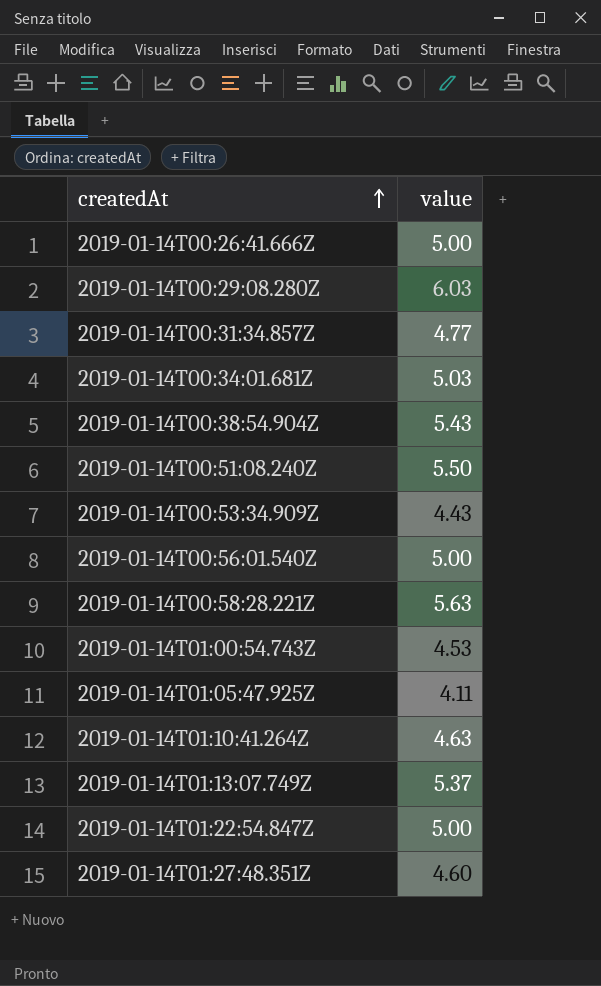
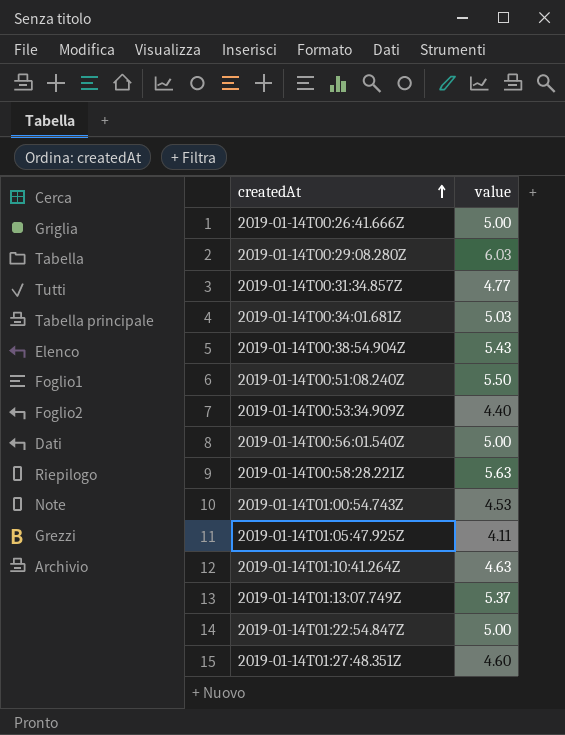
2019-01-14T00:53:34.909Z | value: 4.43 -> 4.40

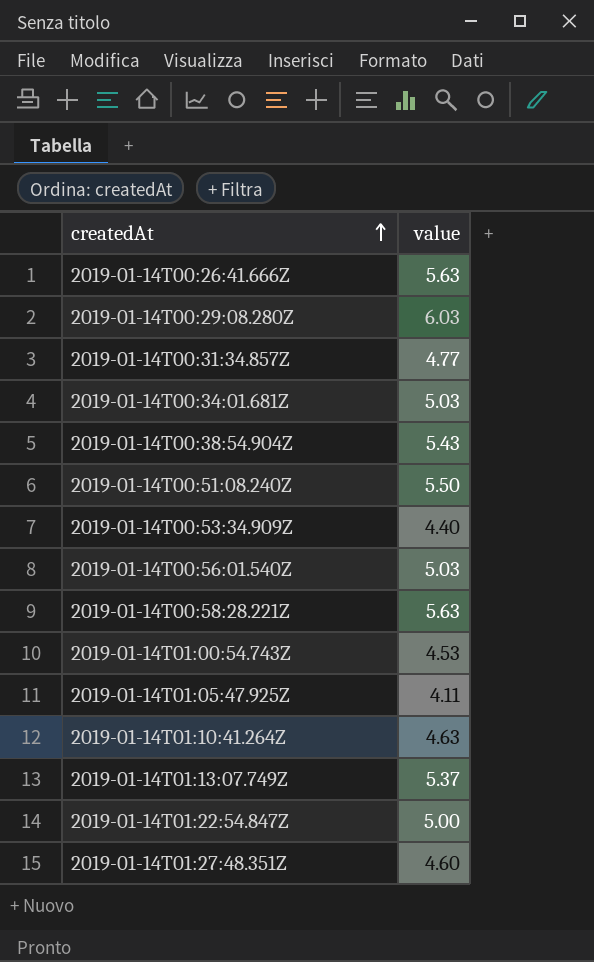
2019-01-14T00:26:41.666Z | value: 5.00 -> 5.63
2019-01-14T00:56:01.540Z | value: 5.00 -> 5.03

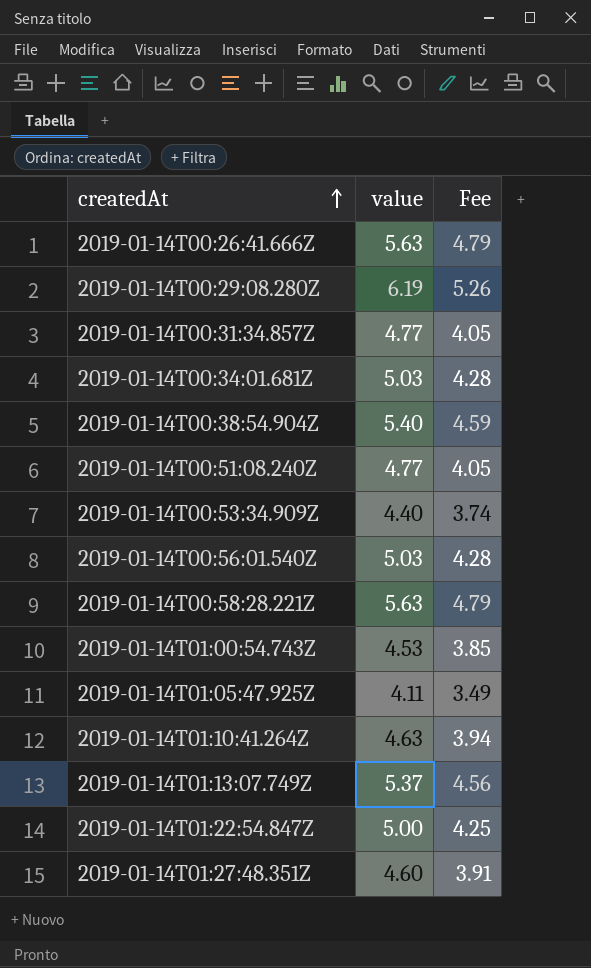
column Fee | formula: none -> [value] * 0.85
2019-01-14T00:29:08.280Z | value: 6.03 -> 6.19
2019-01-14T00:38:54.904Z | value: 5.43 -> 5.40
2019-01-14T00:51:08.240Z | value: 5.50 -> 4.77

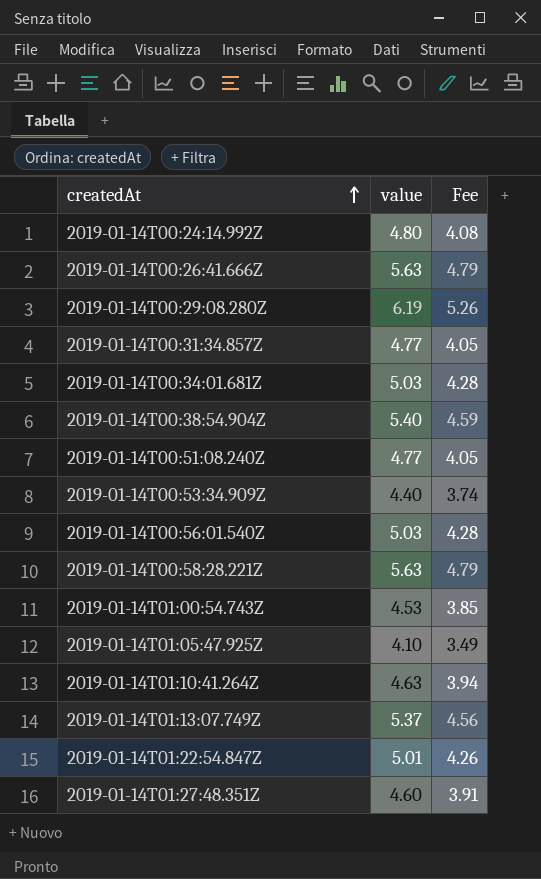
row 2019-01-14T00:24:14.992Z: none -> 4.80 | 4.08
2019-01-14T01:05:47.925Z | value: 4.11 -> 4.10
2019-01-14T01:22:54.847Z | value: 5.00 -> 5.01
2019-01-14T01:22:54.847Z | Fee: 4.25 -> 4.26

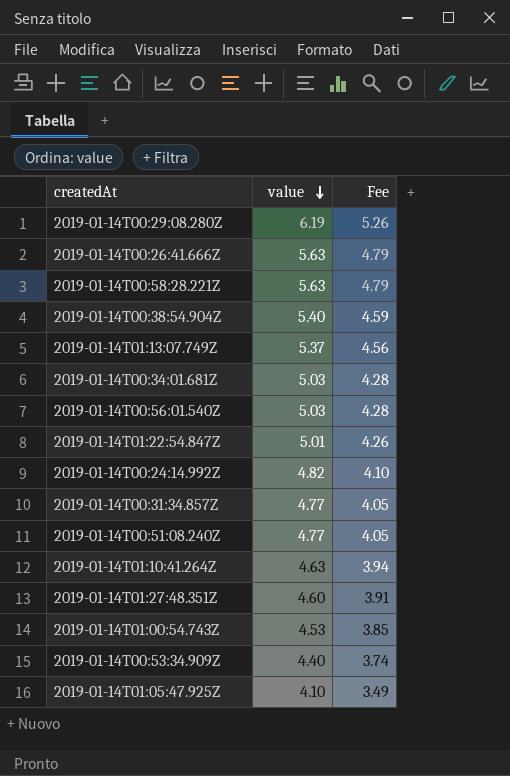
row order: createdAt ascending -> value descending
2019-01-14T00:24:14.992Z | value: 4.80 -> 4.82
2019-01-14T00:24:14.992Z | Fee: 4.08 -> 4.10

